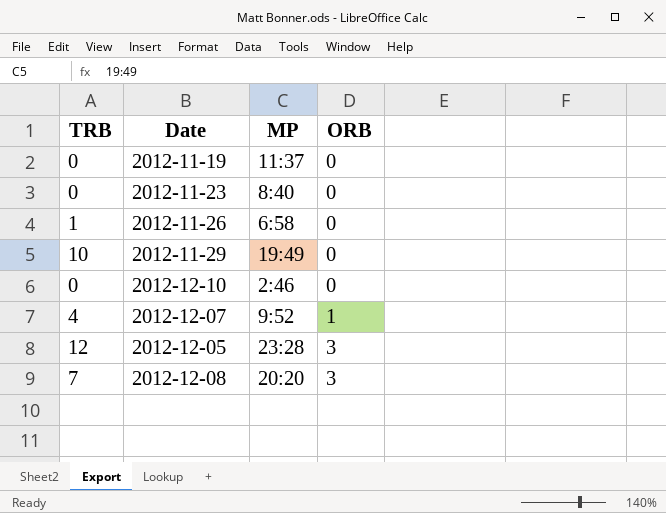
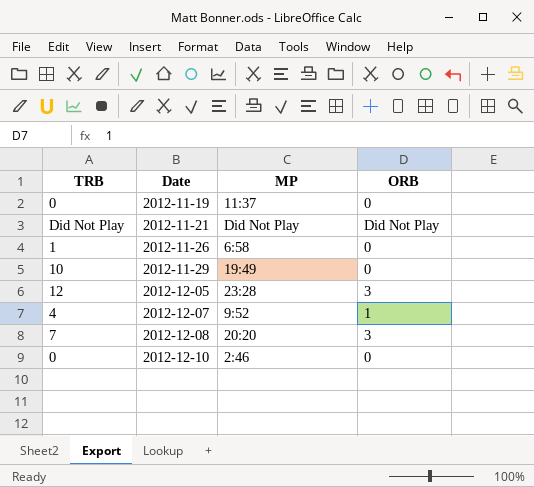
row order: ORB ascending -> Date ascending
row 2012-11-23: 0 | 8:40 | 0 -> none
row 2012-11-21: none -> Did Not Play | Did Not Play | Did Not Play

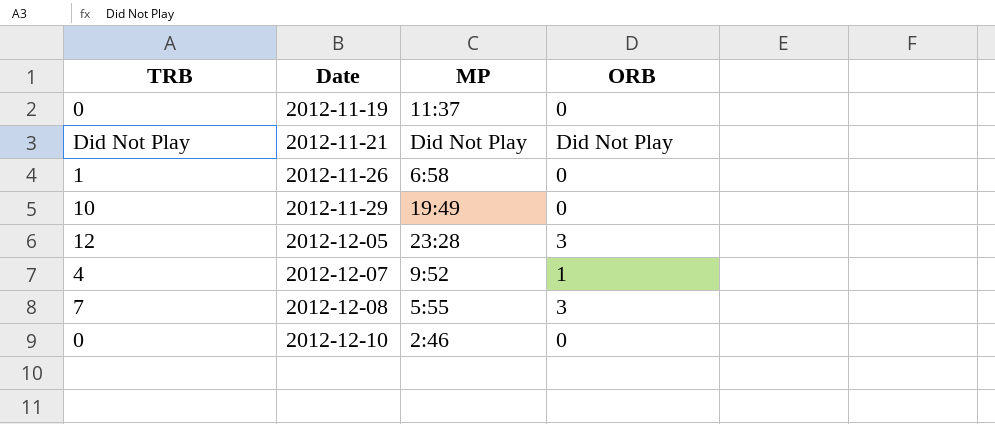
2012-12-08 | MP: 20:20 -> 5:55

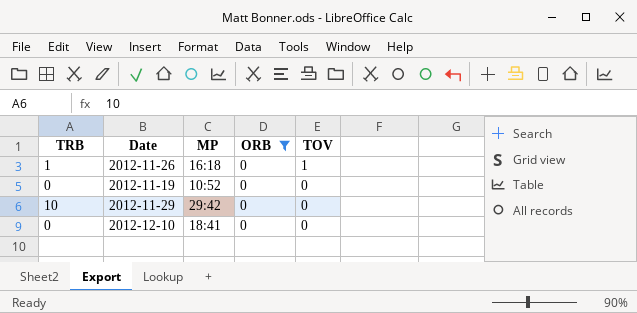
filter: none -> ORB = 0
row order: Date ascending -> TOV descending
column TOV | position: none -> 5
2012-11-26 | MP: 6:58 -> 16:18
2012-11-19 | MP: 11:37 -> 10:52
2012-11-29 | MP: 19:49 -> 29:42
2012-12-10 | MP: 2:46 -> 18:41

